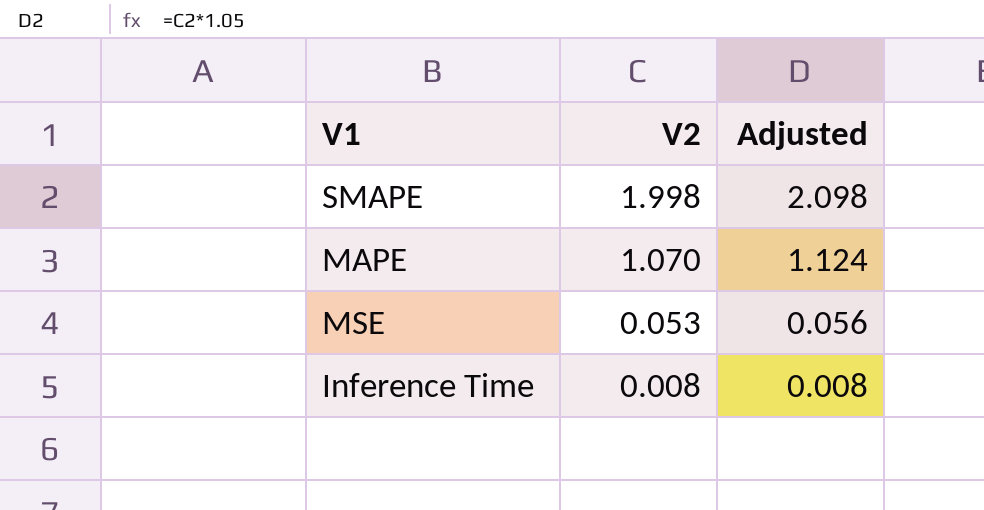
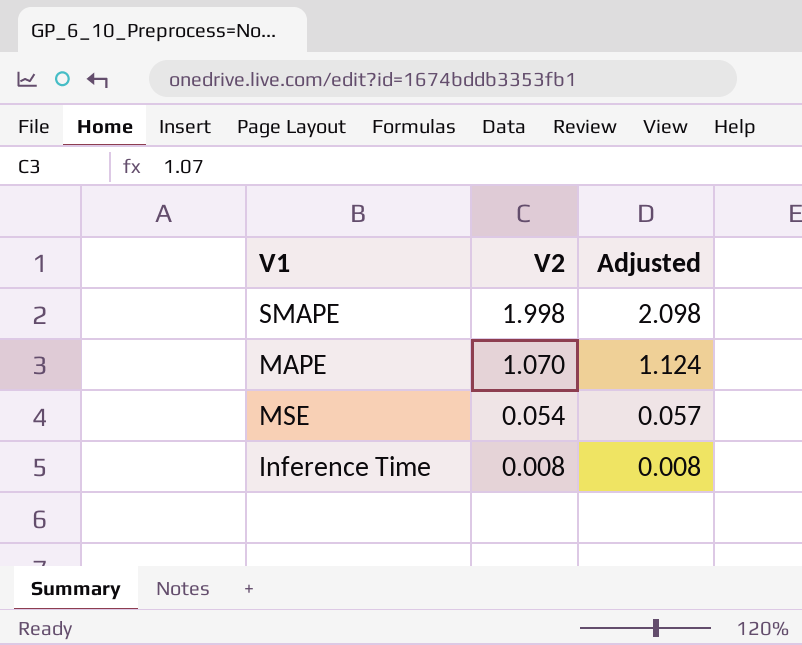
MSE | V2: 0.053 -> 0.054
MSE | Adjusted: 0.056 -> 0.057

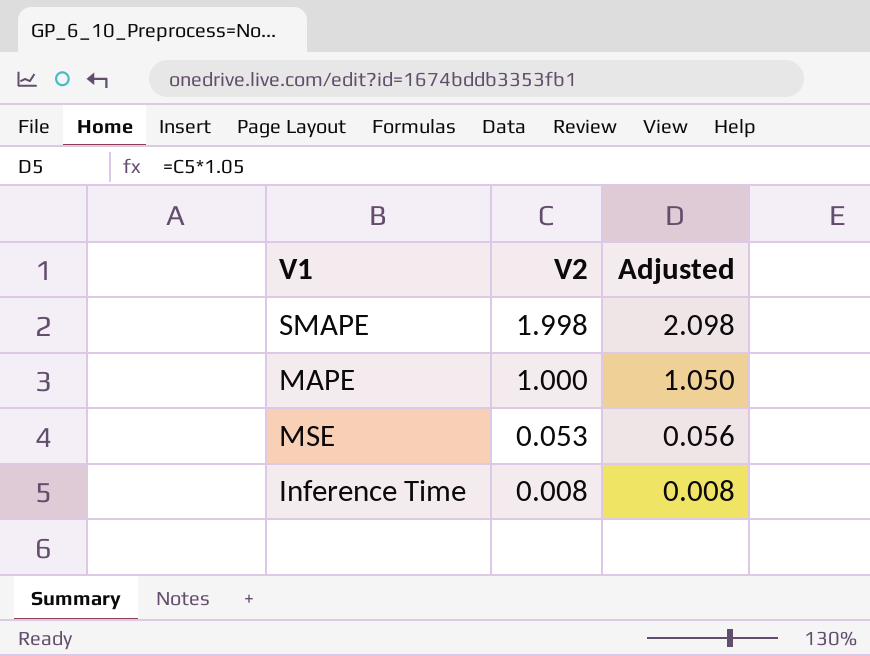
MAPE | V2: 1.070 -> 1.000
MAPE | Adjusted: 1.124 -> 1.050
MSE | V2: 0.054 -> 0.053
MSE | Adjusted: 0.057 -> 0.056

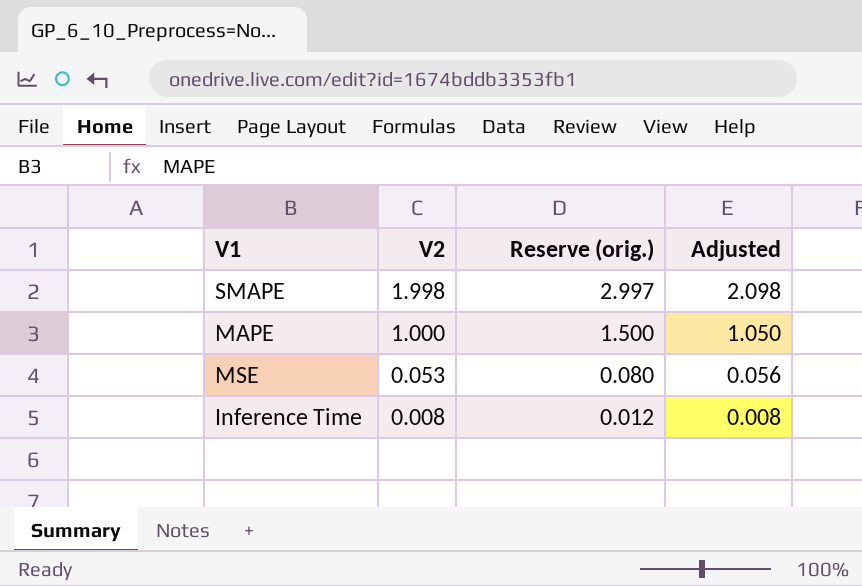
column Reserve (orig.) | formula: none -> [V2] * 1.5

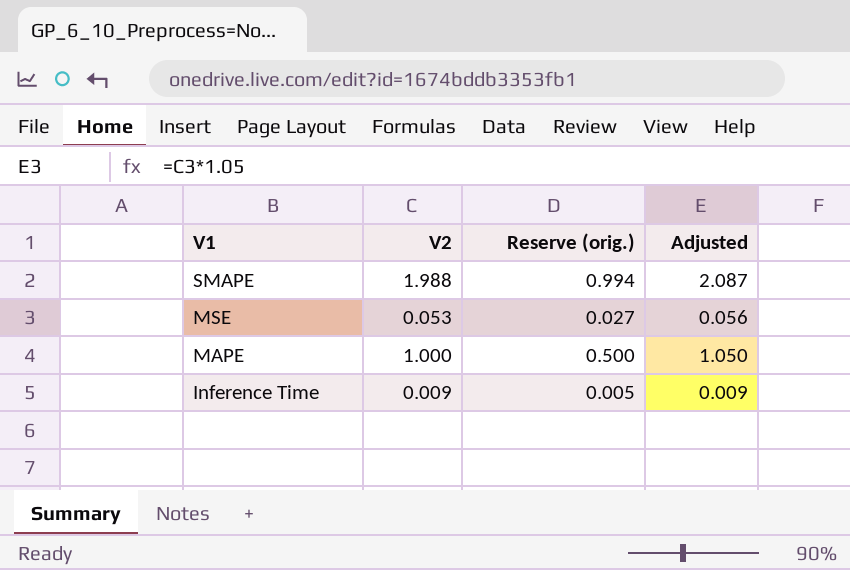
row order: V2 descending -> V1 descending
column Reserve (orig.) | formula: [V2] * 1.5 -> [V2] * 0.5
SMAPE | V2: 1.998 -> 1.988
SMAPE | Adjusted: 2.098 -> 2.087
Inference Time | V2: 0.008 -> 0.009
Inference Time | Adjusted: 0.008 -> 0.009

